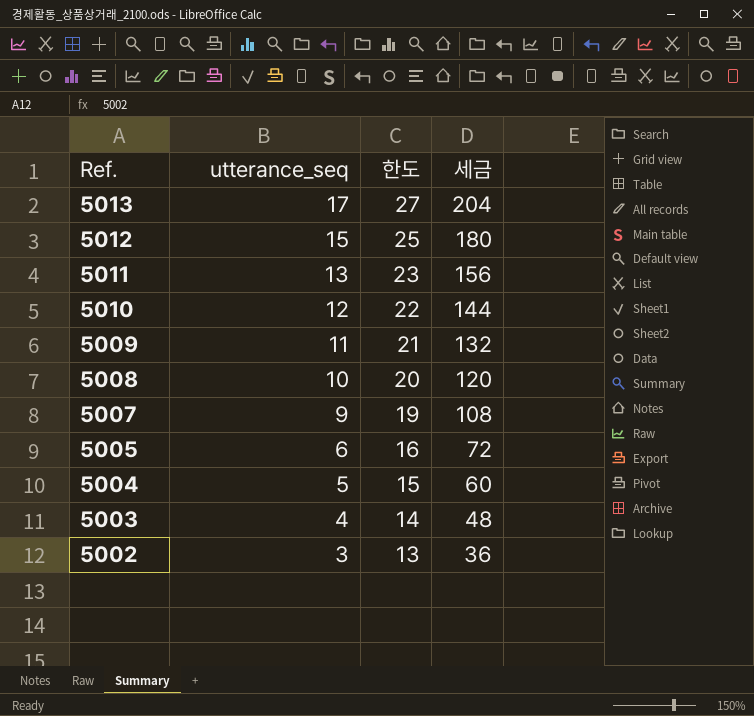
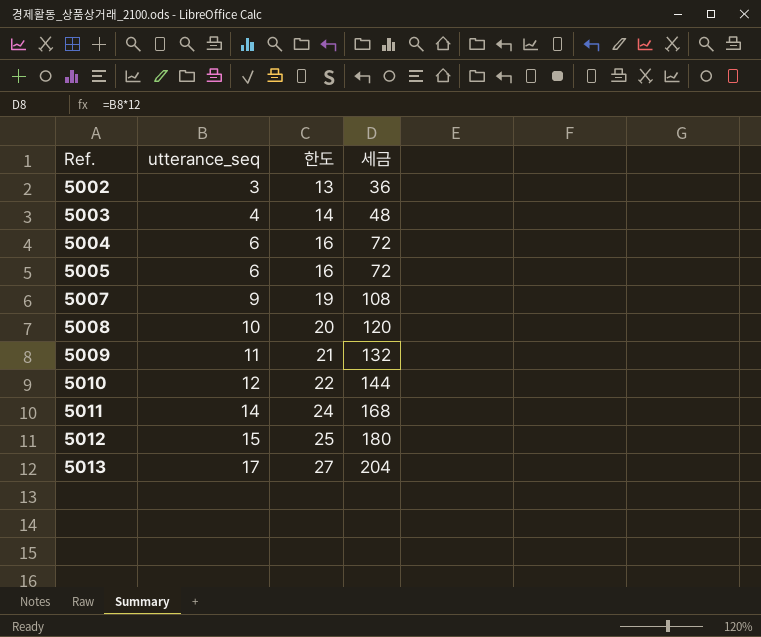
row order: Ref. descending -> Ref. ascending
5004 | utterance_seq: 5 -> 6
5004 | 한도: 15 -> 16
5004 | 세금: 60 -> 72
5011 | utterance_seq: 13 -> 14
5011 | 한도: 23 -> 24
5011 | 세금: 156 -> 168

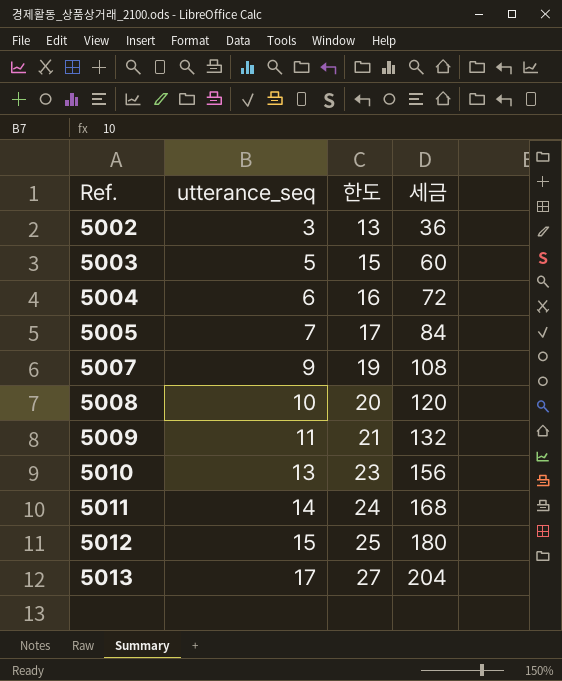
5003 | utterance_seq: 4 -> 5
5003 | 한도: 14 -> 15
5003 | 세금: 48 -> 60
5005 | utterance_seq: 6 -> 7
5005 | 한도: 16 -> 17
5005 | 세금: 72 -> 84
5010 | utterance_seq: 12 -> 13
5010 | 한도: 22 -> 23
5010 | 세금: 144 -> 156

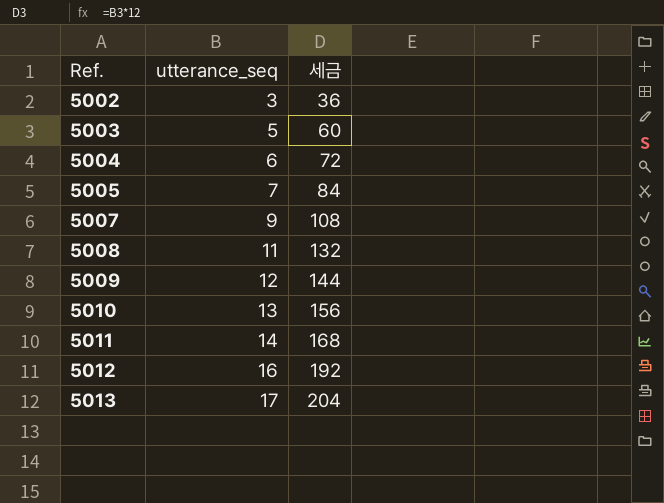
column 한도 | formula: [utterance_seq] + 10 -> none
5008 | utterance_seq: 10 -> 11
5008 | 세금: 120 -> 132
5009 | utterance_seq: 11 -> 12
5009 | 세금: 132 -> 144
5012 | utterance_seq: 15 -> 16
5012 | 세금: 180 -> 192

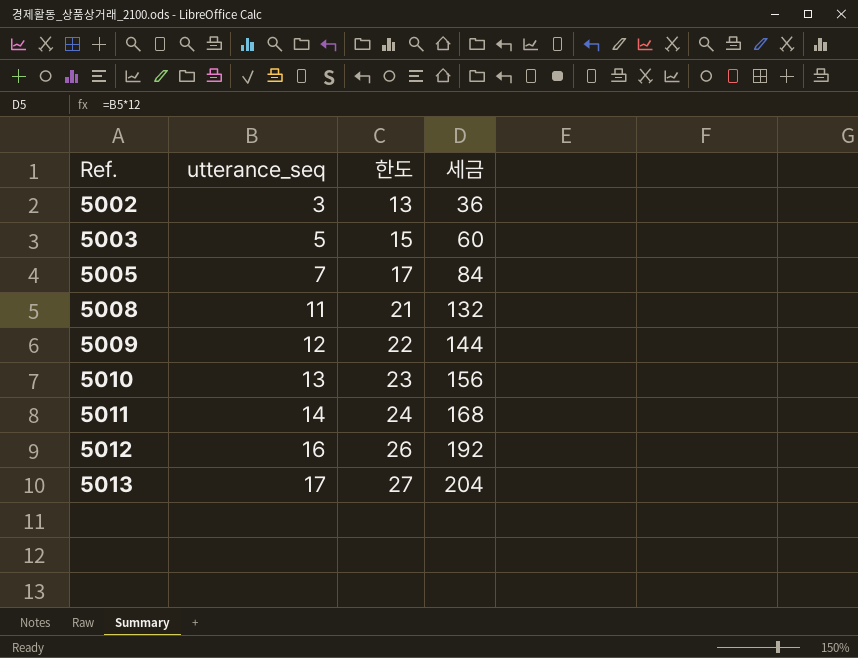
column 한도 | formula: none -> [utterance_seq] + 10
row 5004: 6 | 72 -> none
row 5007: 9 | 108 -> none

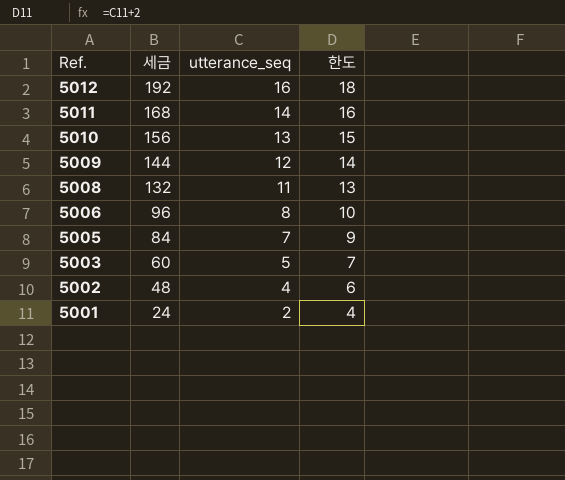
row order: Ref. ascending -> Ref. descending
column 세금 | position: 4 -> 2
column 한도 | formula: [utterance_seq] + 10 -> [utterance_seq] + 2
row 5013: 17 | 27 | 204 -> none
row 5006: none -> 96 | 8 | 10
5002 | 세금: 36 -> 48
5002 | utterance_seq: 3 -> 4
row 5001: none -> 24 | 2 | 4

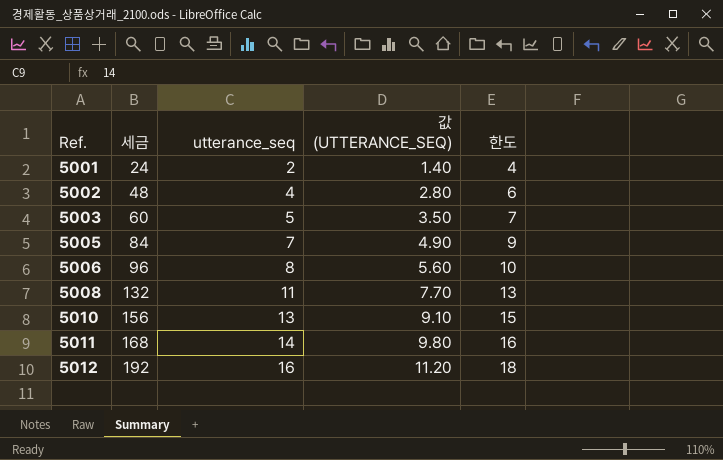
row order: Ref. descending -> Ref. ascending
column 값 (UTTERANCE_SEQ) | formula: none -> [utterance_seq] * 0.7
row 5009: 144 | 12 | 14 -> none

